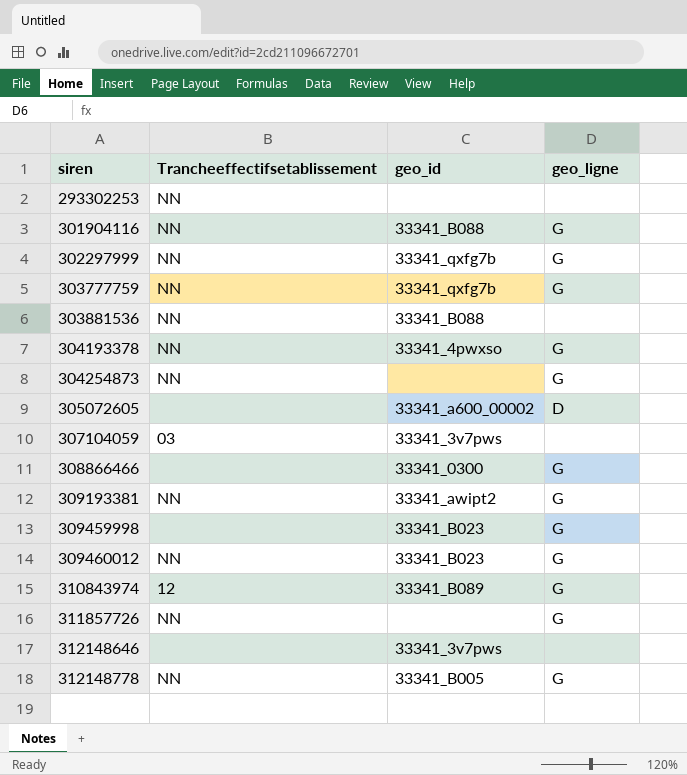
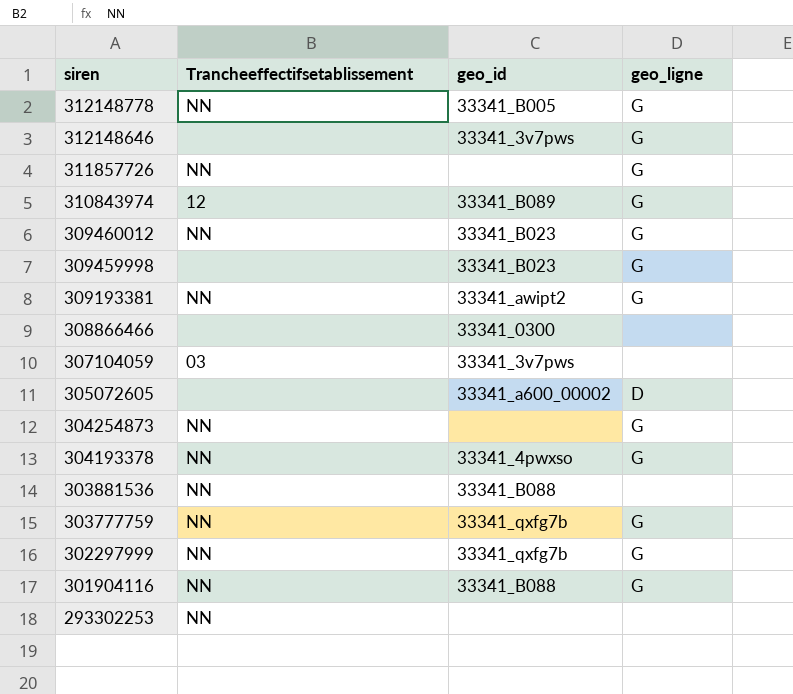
row order: siren ascending -> siren descending
312148646 | geo_ligne: none -> G
308866466 | geo_ligne: G -> none

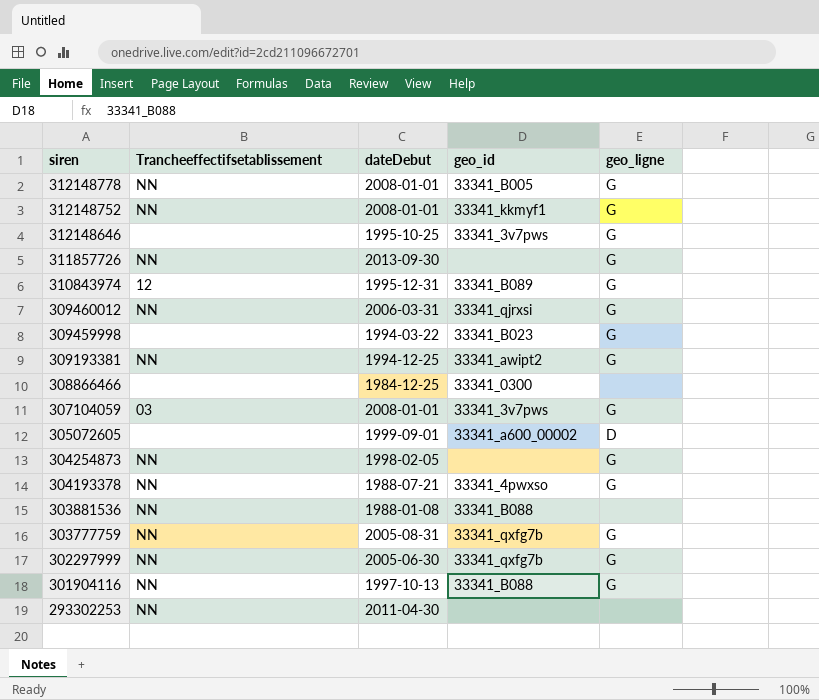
column dateDebut | position: none -> 3
row 312148752: none -> NN | 2008-01-01 | 33341_kkmyf1 | G
309460012 | geo_id: 33341_B023 -> 33341_qjrxsi
307104059 | geo_ligne: none -> G

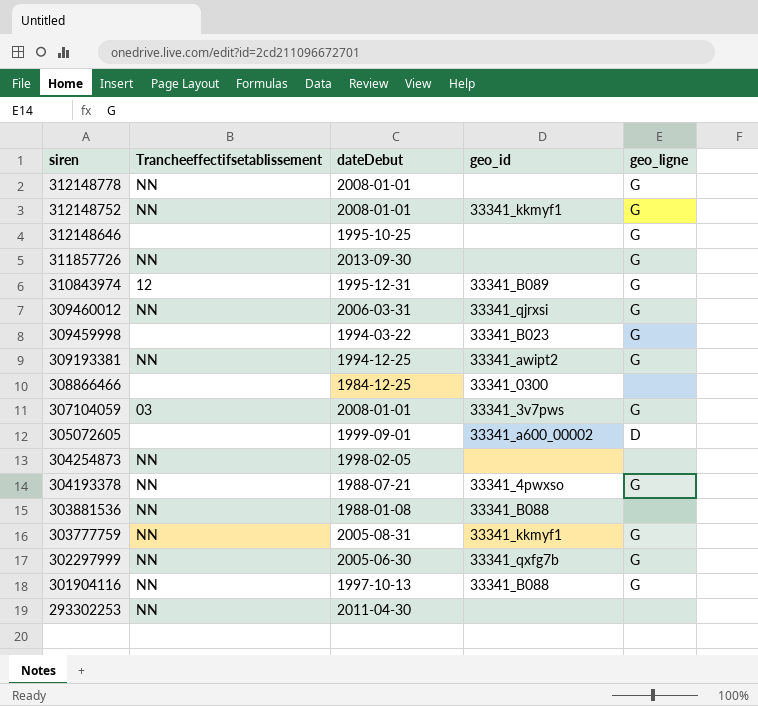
312148778 | geo_id: 33341_B005 -> none
312148646 | geo_id: 33341_3v7pws -> none
304254873 | geo_ligne: G -> none
303777759 | geo_id: 33341_qxfg7b -> 33341_kkmyf1

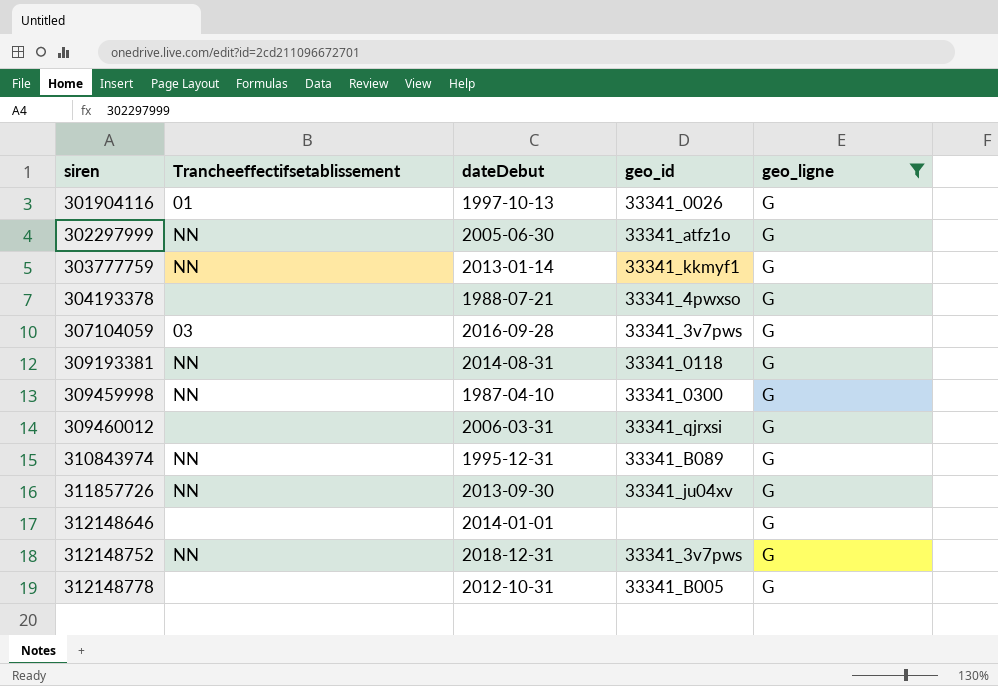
filter: none -> geo_ligne = G
row order: siren descending -> siren ascending
301904116 | Trancheeffectifsetablissement: NN -> 01
301904116 | geo_id: 33341_B088 -> 33341_0026
302297999 | geo_id: 33341_qxfg7b -> 33341_atfz1o
303777759 | dateDebut: 2005-08-31 -> 2013-01-14
304193378 | Trancheeffectifsetablissement: NN -> none
307104059 | dateDebut: 2008-01-01 -> 2016-09-28
309193381 | dateDebut: 1994-12-25 -> 2014-08-31
309193381 | geo_id: 33341_awipt2 -> 33341_0118
309459998 | Trancheeffectifsetablissement: none -> NN
309459998 | dateDebut: 1994-03-22 -> 1987-04-10
309459998 | geo_id: 33341_B023 -> 33341_0300
309460012 | Trancheeffectifsetablissement: NN -> none
310843974 | Trancheeffectifsetablissement: 12 -> NN
311857726 | geo_id: none -> 33341_ju04xv
312148646 | dateDebut: 1995-10-25 -> 2014-01-01
312148752 | dateDebut: 2008-01-01 -> 2018-12-31
312148752 | geo_id: 33341_kkmyf1 -> 33341_3v7pws
312148778 | Trancheeffectifsetablissement: NN -> none
312148778 | dateDebut: 2008-01-01 -> 2012-10-31
312148778 | geo_id: none -> 33341_B005

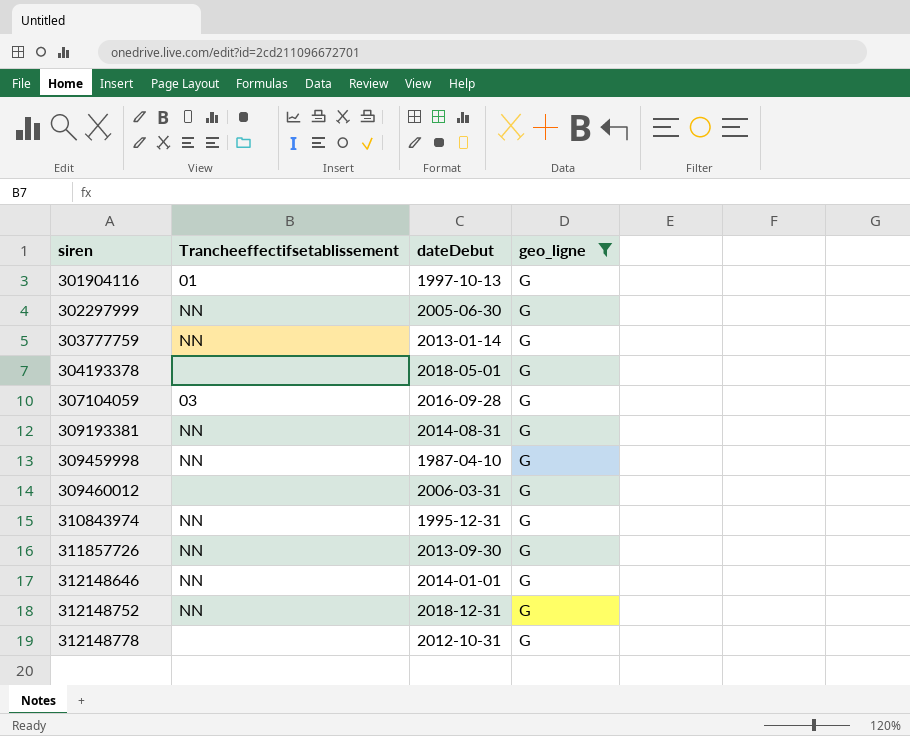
column geo_id | position: 4 -> none
304193378 | dateDebut: 1988-07-21 -> 2018-05-01
312148646 | Trancheeffectifsetablissement: none -> NN

